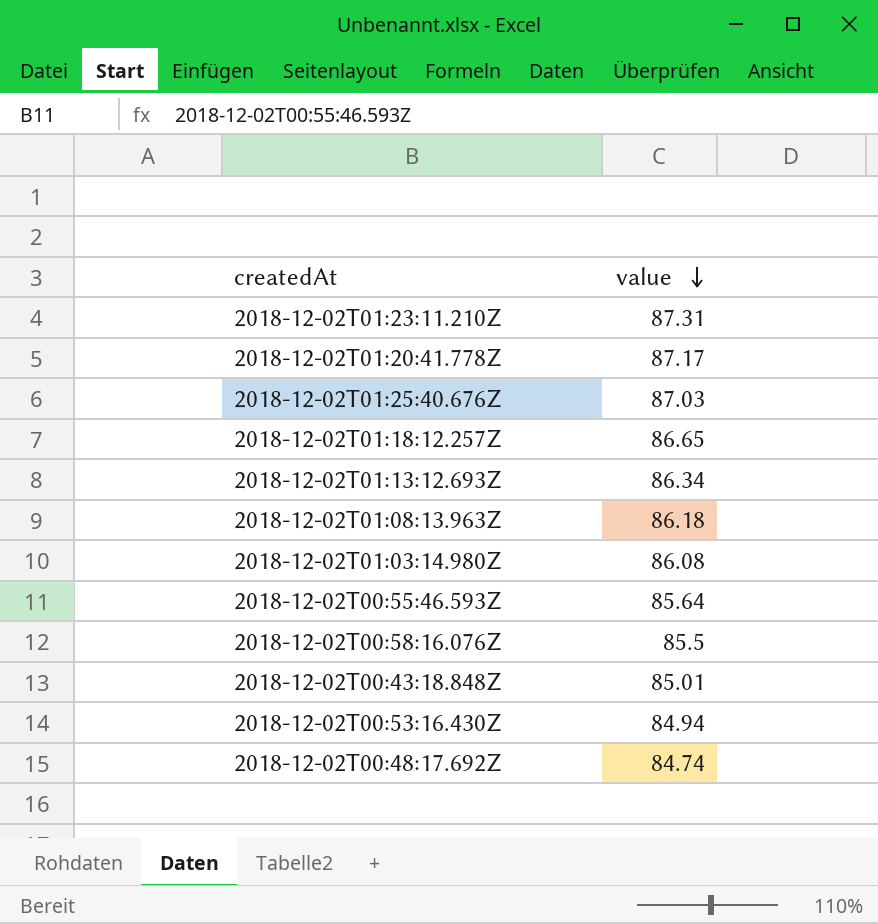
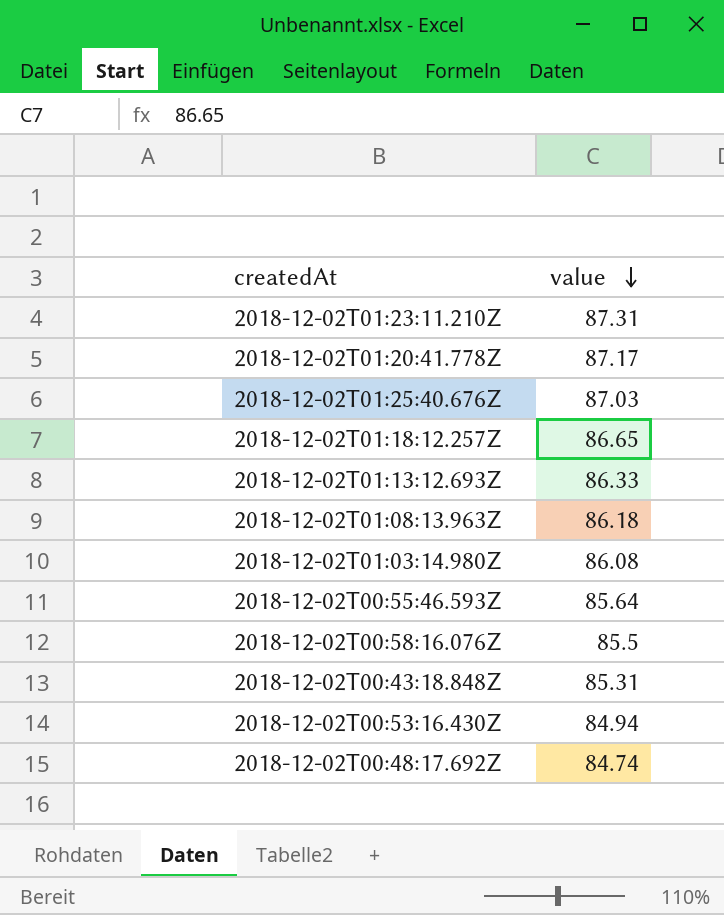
2018-12-02T01:13:12.693Z | value: 86.34 -> 86.33
2018-12-02T00:43:18.848Z | value: 85.01 -> 85.31

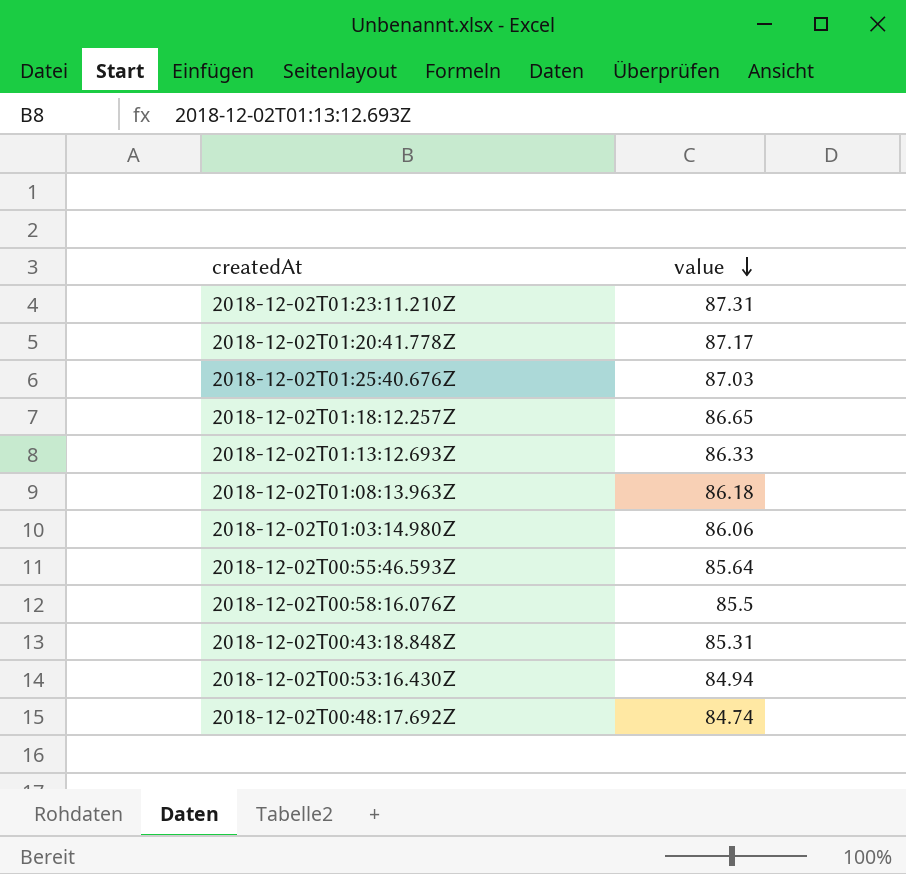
2018-12-02T01:03:14.980Z | value: 86.08 -> 86.06

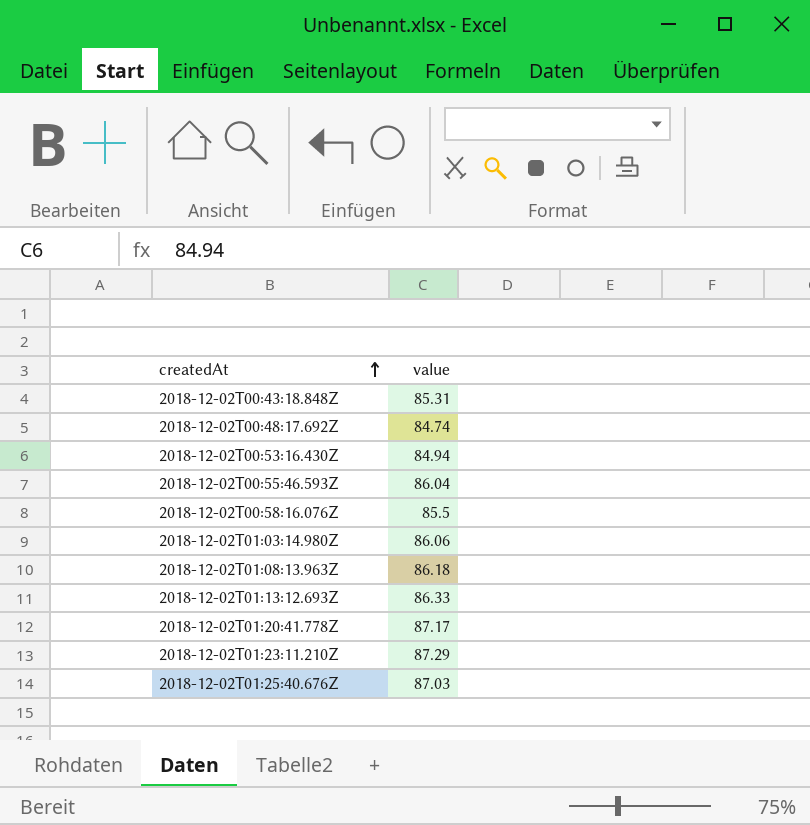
row order: value descending -> createdAt ascending
row 2018-12-02T01:18:12.257Z: 86.65 -> none
2018-12-02T00:55:46.593Z | value: 85.64 -> 86.04
2018-12-02T01:23:11.210Z | value: 87.31 -> 87.29

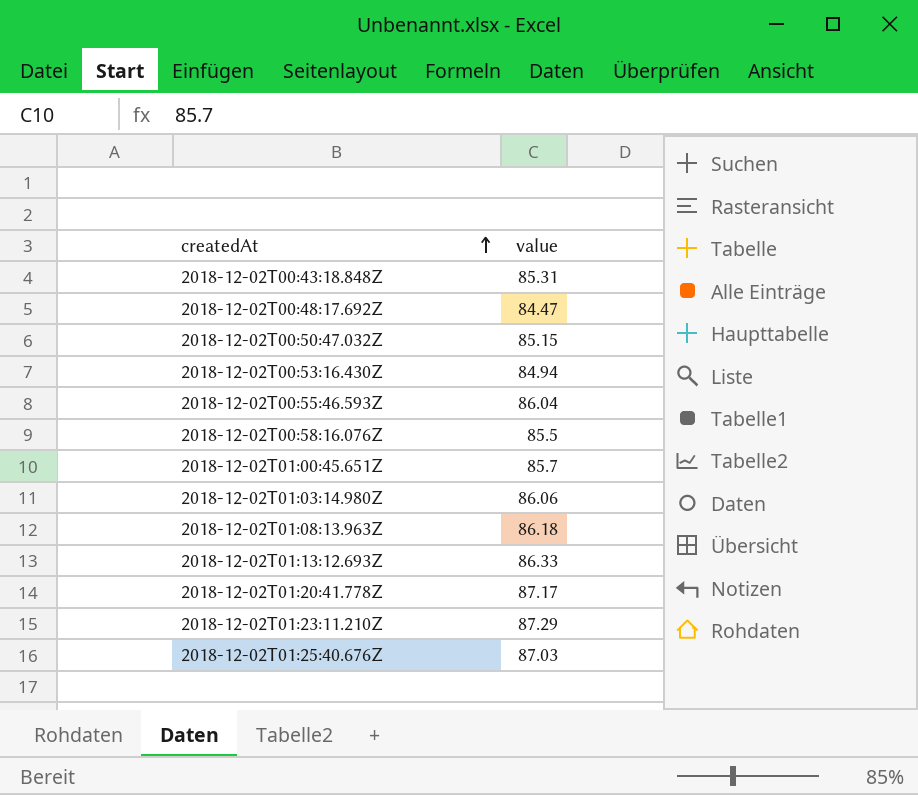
2018-12-02T00:48:17.692Z | value: 84.74 -> 84.47
row 2018-12-02T00:50:47.032Z: none -> 85.15
row 2018-12-02T01:00:45.651Z: none -> 85.7

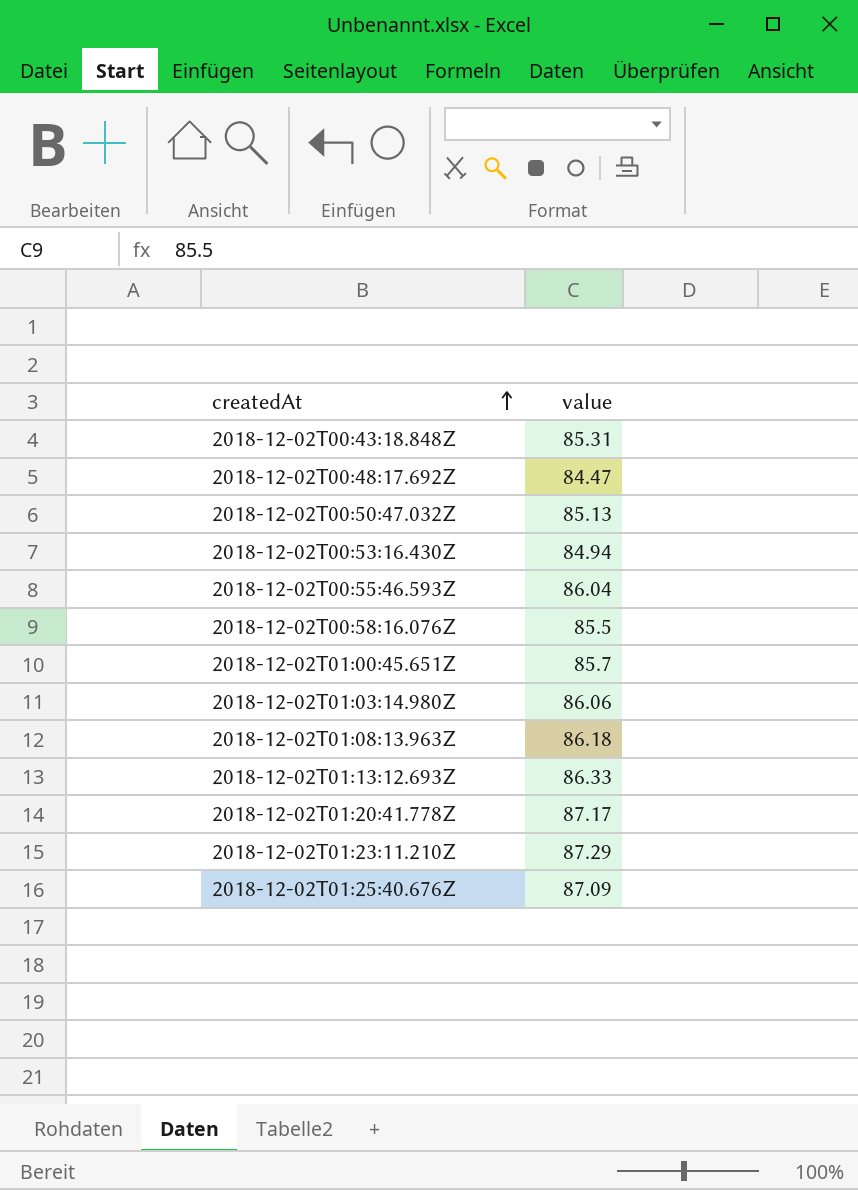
2018-12-02T00:50:47.032Z | value: 85.15 -> 85.13
2018-12-02T01:25:40.676Z | value: 87.03 -> 87.09

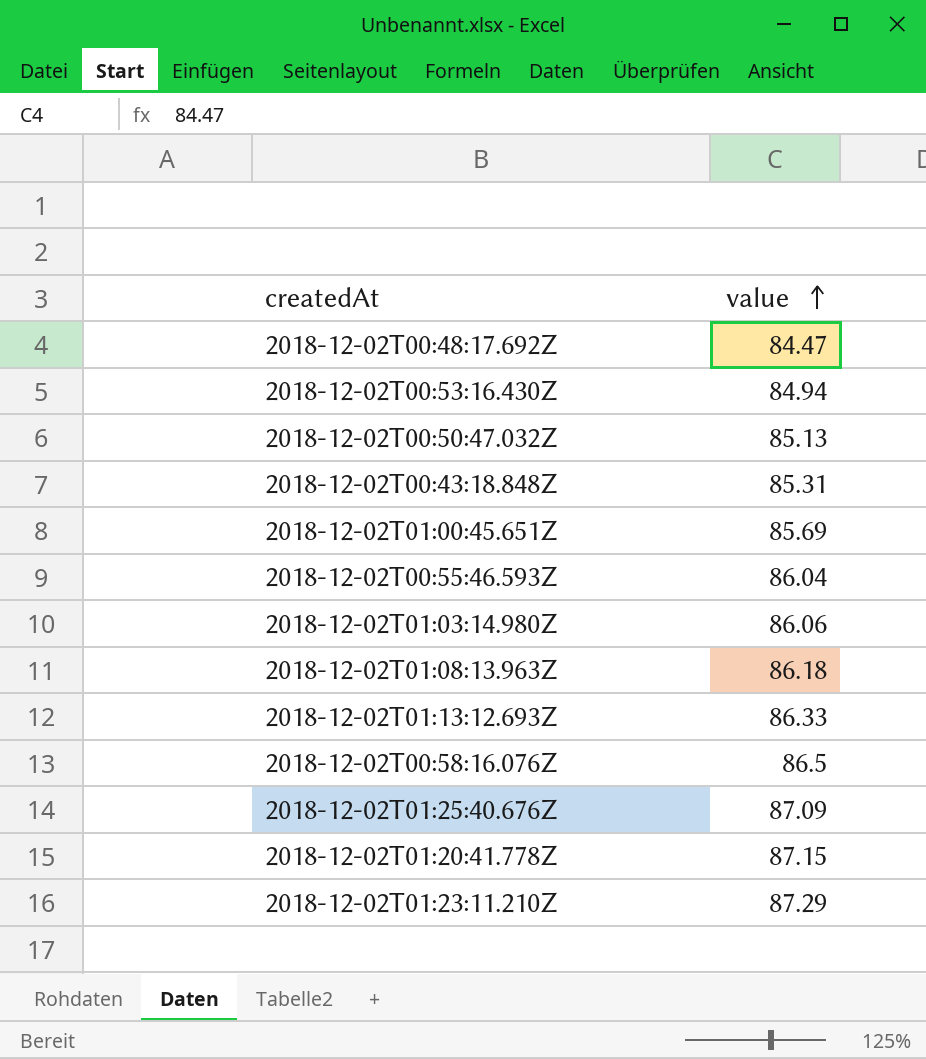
row order: createdAt ascending -> value ascending
2018-12-02T01:00:45.651Z | value: 85.7 -> 85.69
2018-12-02T00:58:16.076Z | value: 85.5 -> 86.5
2018-12-02T01:20:41.778Z | value: 87.17 -> 87.15

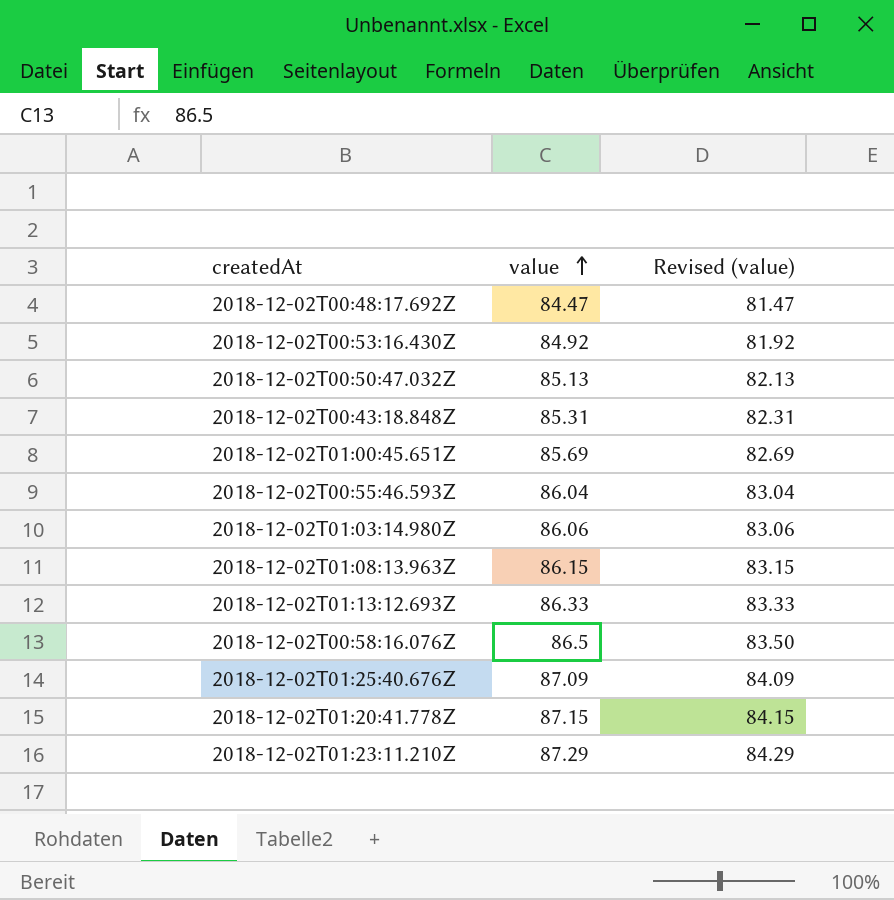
column Revised (value) | formula: none -> [value] - 3
2018-12-02T00:53:16.430Z | value: 84.94 -> 84.92
2018-12-02T01:08:13.963Z | value: 86.18 -> 86.15

